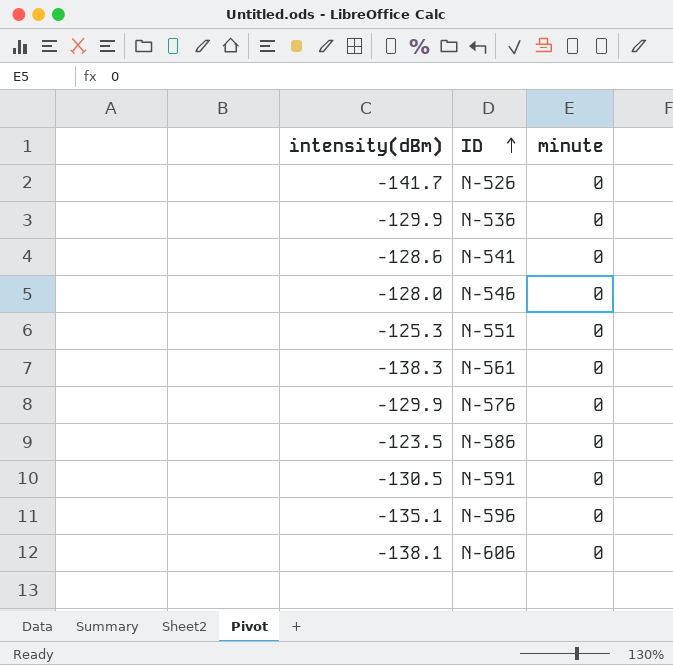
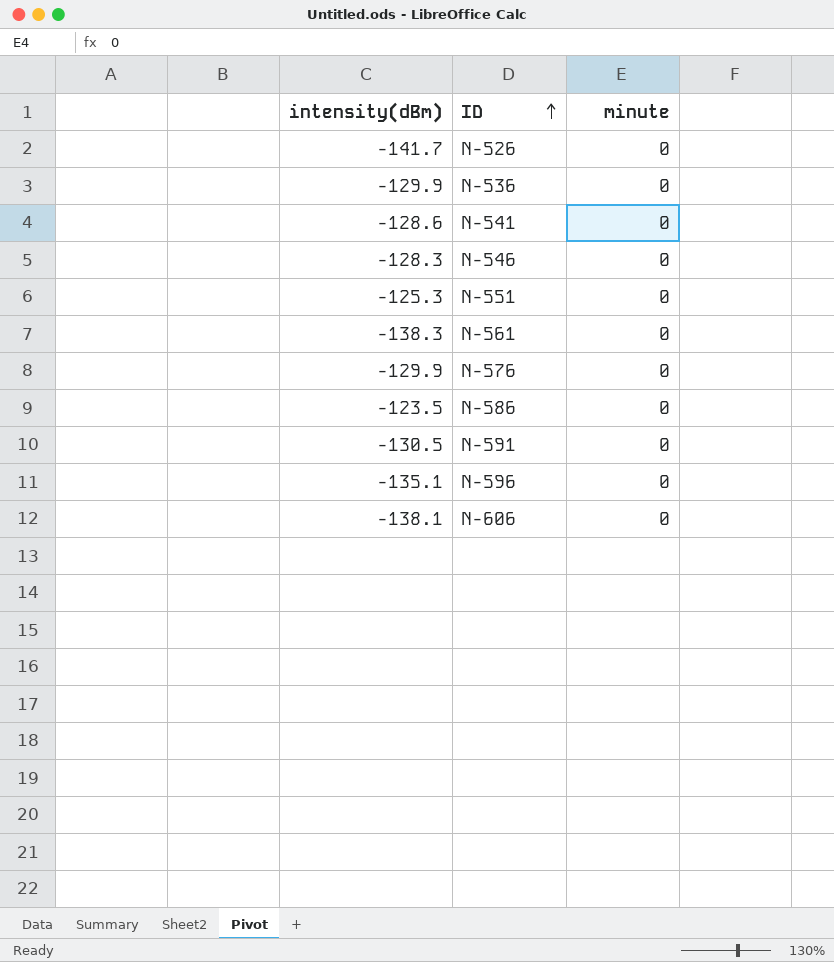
N-546 | intensity(dBm): -128.0 -> -128.3

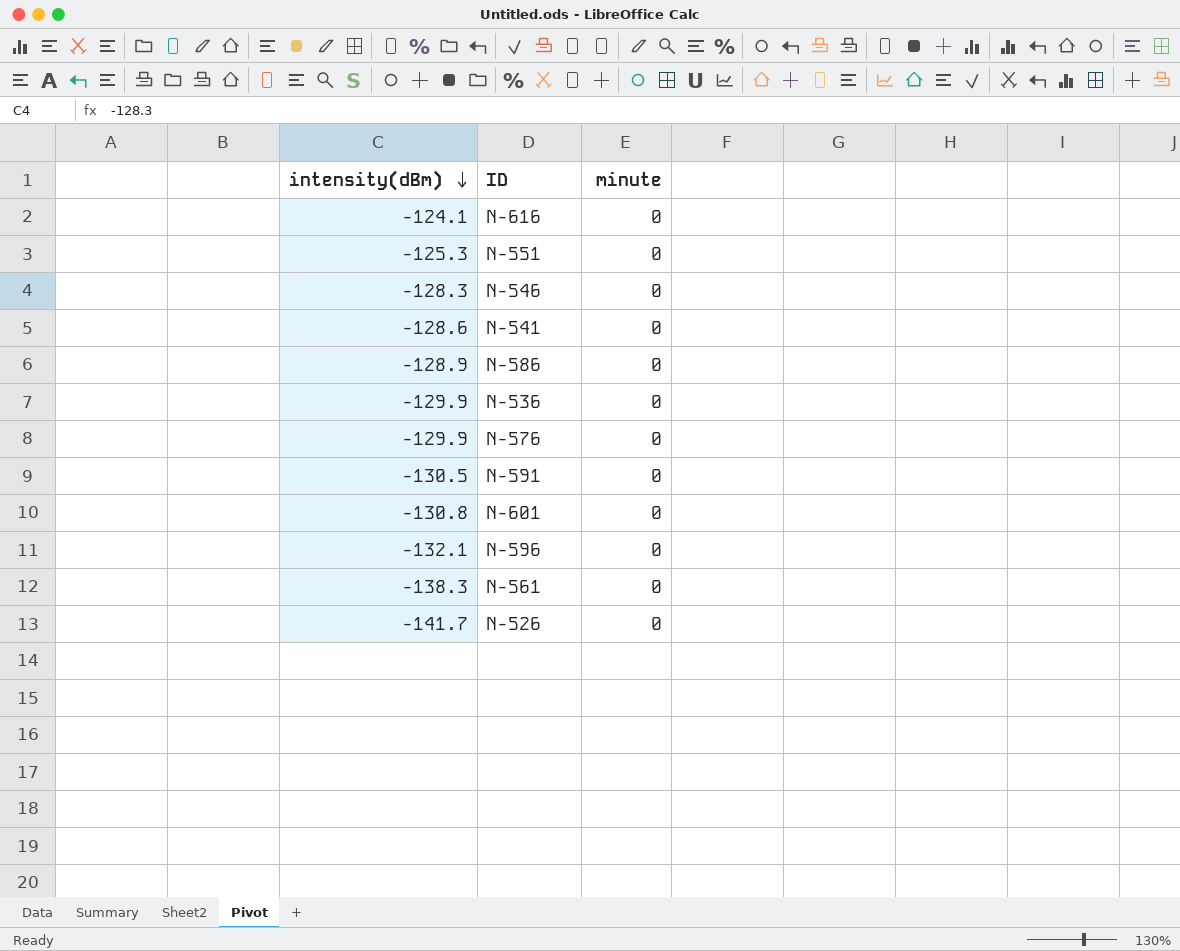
row order: ID ascending -> intensity(dBm) descending
row N-606: -138.1 | 0 -> none
row N-616: none -> -124.1 | 0
N-586 | intensity(dBm): -123.5 -> -128.9
row N-601: none -> -130.8 | 0
N-596 | intensity(dBm): -135.1 -> -132.1

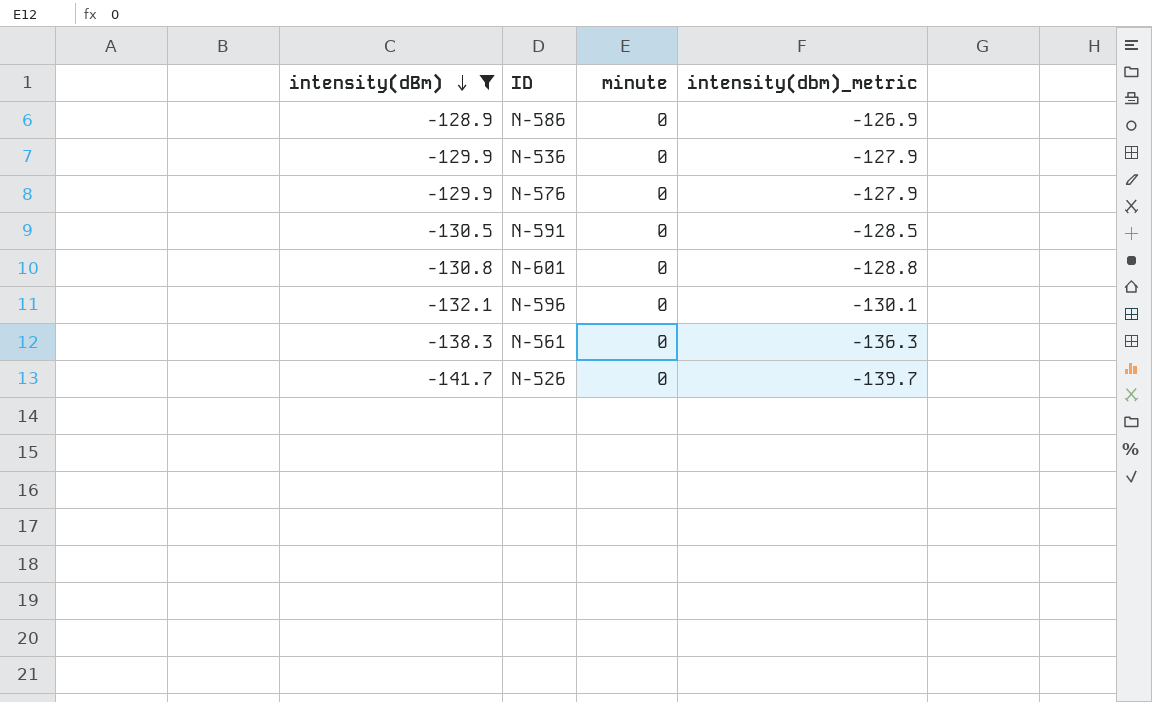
filter: none -> intensity(dBm) <= -128.9
column intensity(dbm)_metric | formula: none -> [intensity(dBm)] + 2

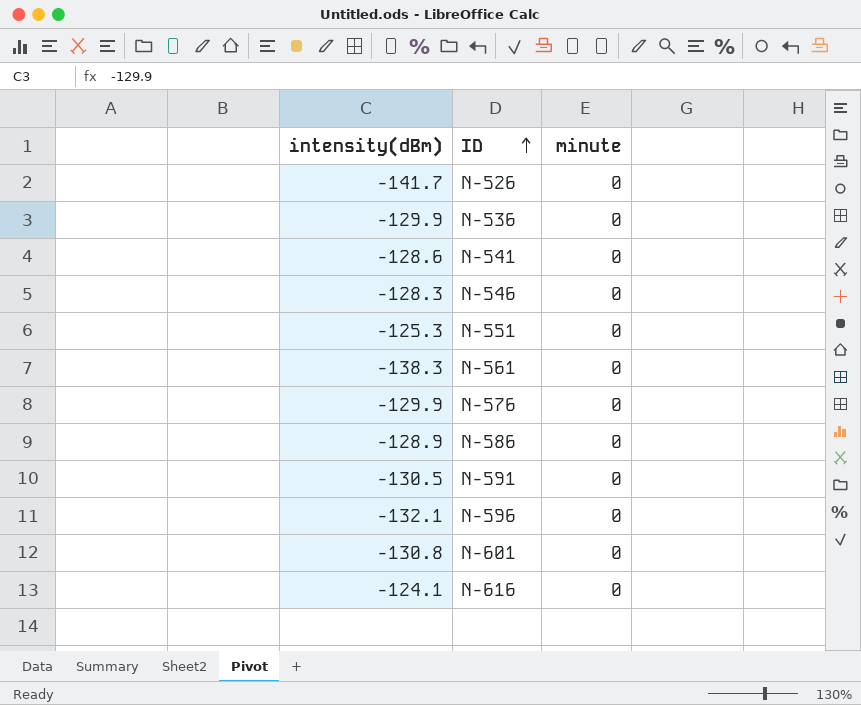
filter: intensity(dBm) <= -128.9 -> none
row order: intensity(dBm) descending -> ID ascending
column intensity(dbm)_metric | formula: [intensity(dBm)] + 2 -> none

